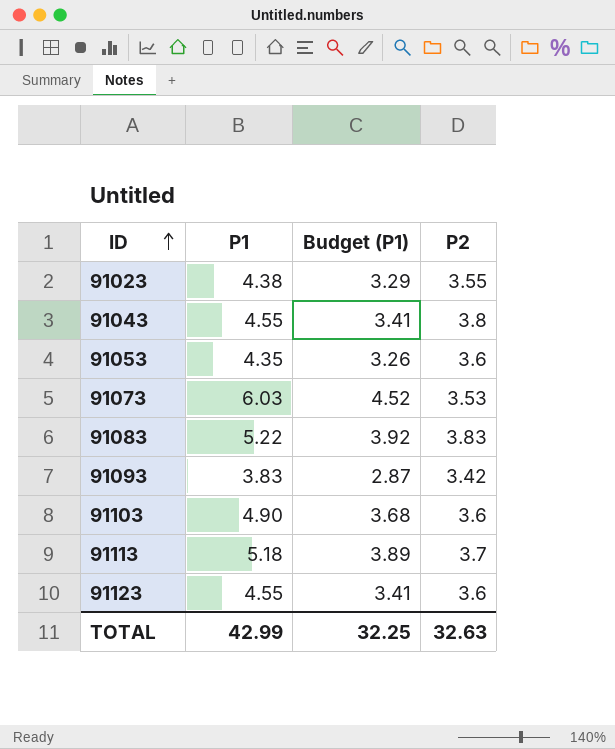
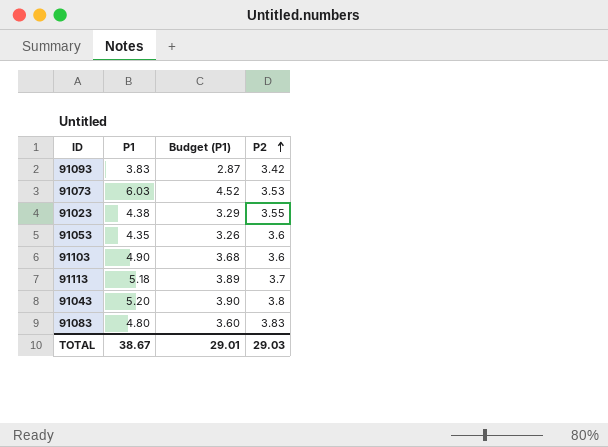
row order: ID ascending -> P2 ascending
row 91123: 4.55 | 3.41 | 3.6 -> none
91043 | P1: 4.55 -> 5.20
91043 | Budget (P1): 3.41 -> 3.90
91083 | P1: 5.22 -> 4.80
91083 | Budget (P1): 3.92 -> 3.60
TOTAL | P1: 42.99 -> 38.67
TOTAL | Budget (P1): 32.25 -> 29.01
TOTAL | P2: 32.63 -> 29.03

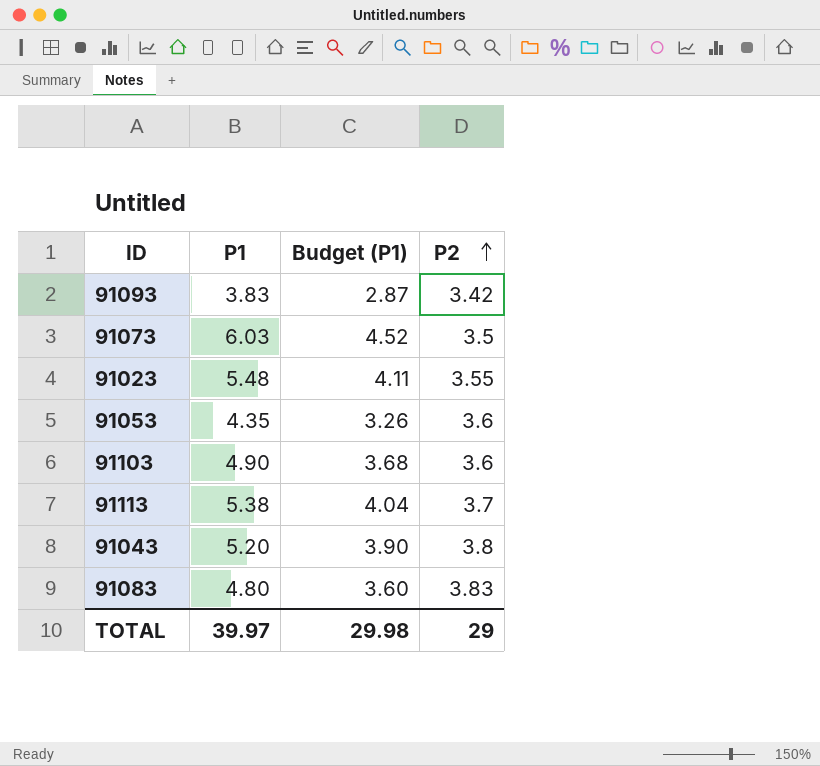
91073 | P2: 3.53 -> 3.5
91023 | P1: 4.38 -> 5.48
91023 | Budget (P1): 3.29 -> 4.11
91113 | P1: 5.18 -> 5.38
91113 | Budget (P1): 3.89 -> 4.04
TOTAL | P1: 38.67 -> 39.97
TOTAL | Budget (P1): 29.01 -> 29.98
TOTAL | P2: 29.03 -> 29

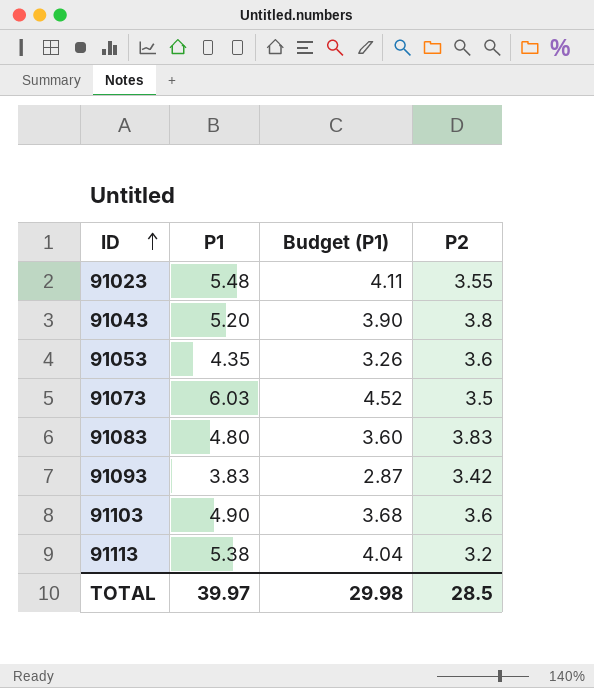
row order: P2 ascending -> ID ascending
91113 | P2: 3.7 -> 3.2
TOTAL | P2: 29 -> 28.5

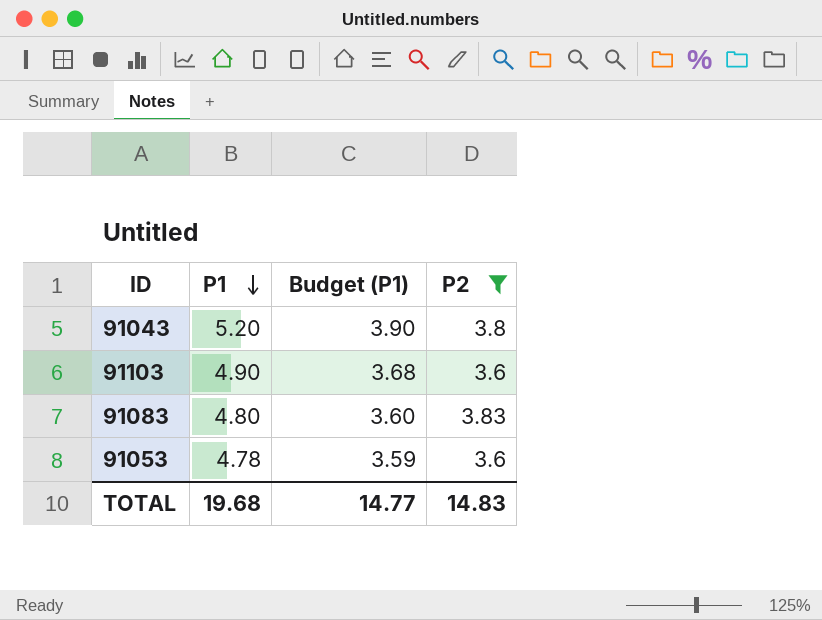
filter: none -> P2 >= 3.6
row order: ID ascending -> P1 descending
91053 | P1: 4.35 -> 4.78
91053 | Budget (P1): 3.26 -> 3.59
TOTAL | P1: 39.97 -> 19.68
TOTAL | Budget (P1): 29.98 -> 14.77
TOTAL | P2: 28.5 -> 14.83

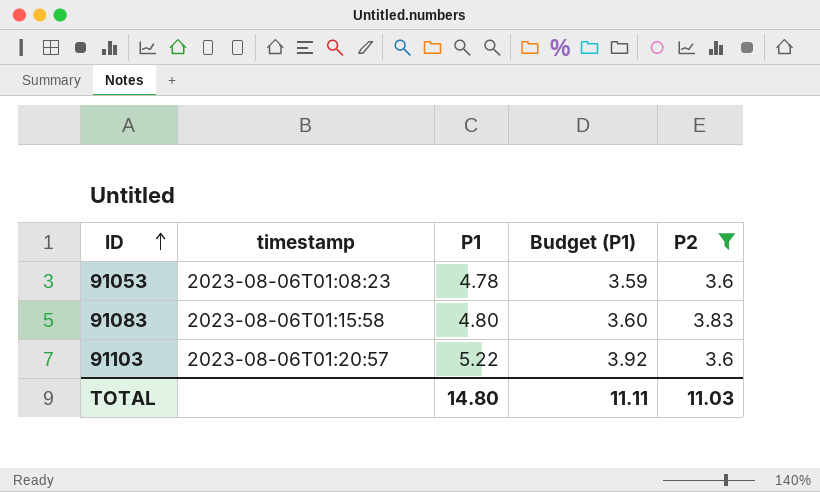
row order: P1 descending -> ID ascending
column timestamp | position: none -> 2
row 91043: 5.20 | 3.90 | 3.8 -> none
91103 | P1: 4.90 -> 5.22
91103 | Budget (P1): 3.68 -> 3.92
TOTAL | P1: 19.68 -> 14.80
TOTAL | Budget (P1): 14.77 -> 11.11
TOTAL | P2: 14.83 -> 11.03

